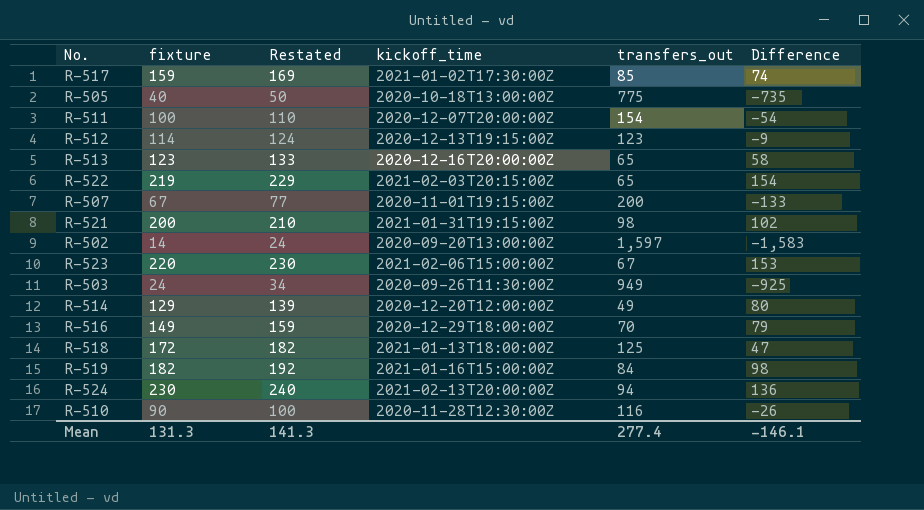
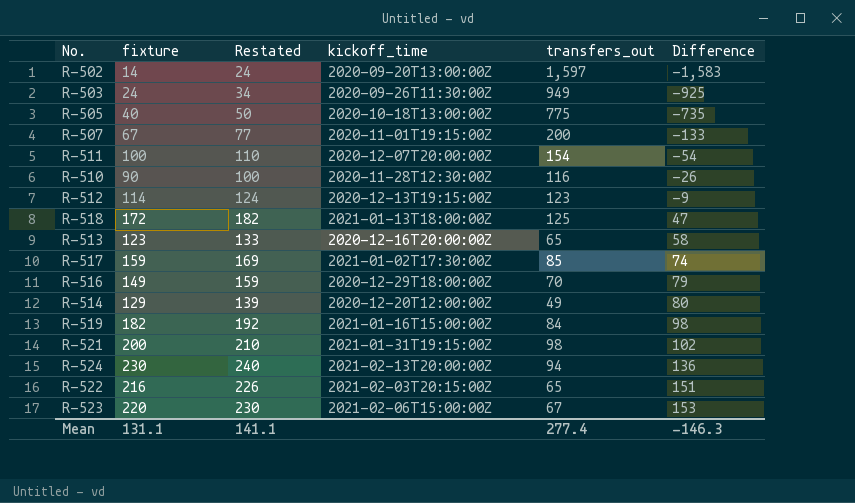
row order: none -> Difference ascending
R-522 | fixture: 219 -> 216
R-522 | Restated: 229 -> 226
R-522 | Difference: 154 -> 151
Mean | fixture: 131.3 -> 131.1
Mean | Restated: 141.3 -> 141.1
Mean | Difference: -146.1 -> -146.3

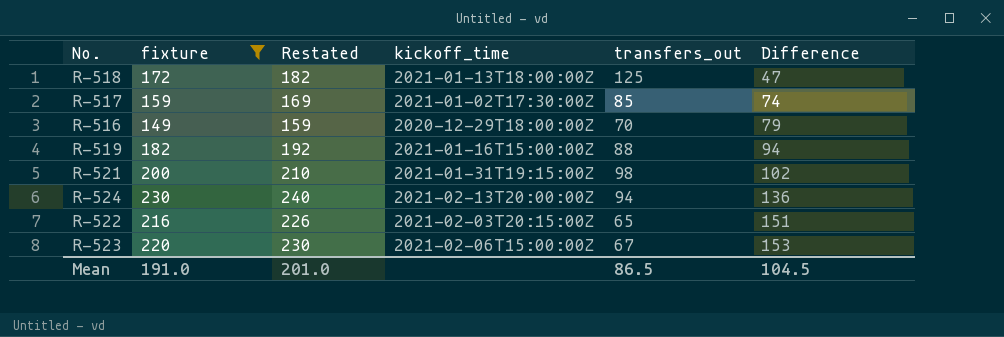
filter: none -> fixture >= 149
R-519 | transfers_out: 84 -> 88
R-519 | Difference: 98 -> 94
Mean | fixture: 131.1 -> 191.0
Mean | Restated: 141.1 -> 201.0
Mean | transfers_out: 277.4 -> 86.5
Mean | Difference: -146.3 -> 104.5

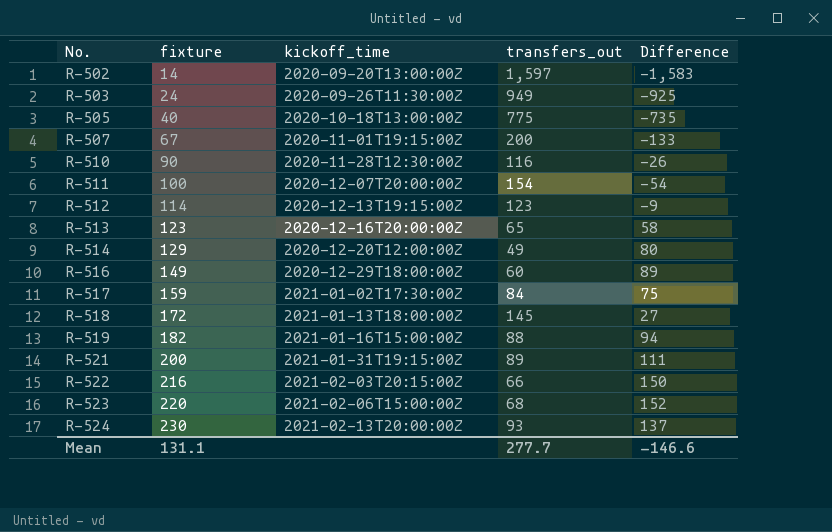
filter: fixture >= 149 -> none
row order: Difference ascending -> No. ascending
column Restated | formula: [fixture] + 10 -> none
R-516 | transfers_out: 70 -> 60
R-516 | Difference: 79 -> 89
R-517 | transfers_out: 85 -> 84
R-517 | Difference: 74 -> 75
R-518 | transfers_out: 125 -> 145
R-518 | Difference: 47 -> 27
R-521 | transfers_out: 98 -> 89
R-521 | Difference: 102 -> 111
R-522 | transfers_out: 65 -> 66
R-522 | Difference: 151 -> 150
R-523 | transfers_out: 67 -> 68
R-523 | Difference: 153 -> 152
R-524 | transfers_out: 94 -> 93
R-524 | Difference: 136 -> 137
Mean | fixture: 191.0 -> 131.1
Mean | transfers_out: 86.5 -> 277.7
Mean | Difference: 104.5 -> -146.6

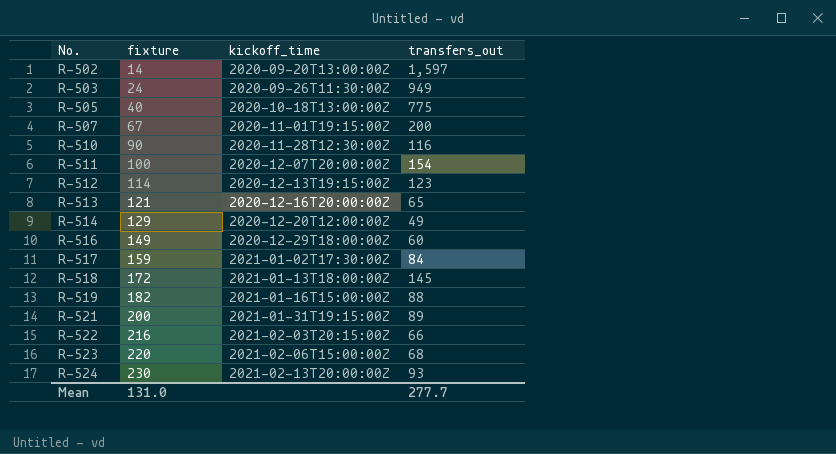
column Difference | formula: [fixture] - [transfers_out] -> none
R-513 | fixture: 123 -> 121
Mean | fixture: 131.1 -> 131.0

